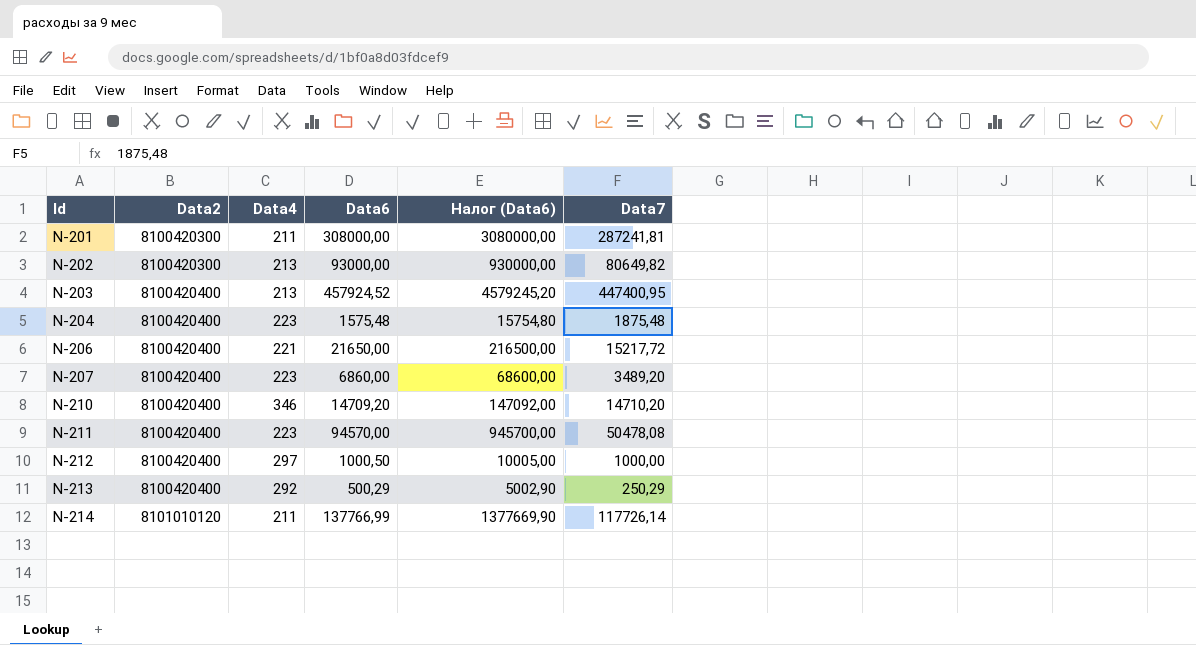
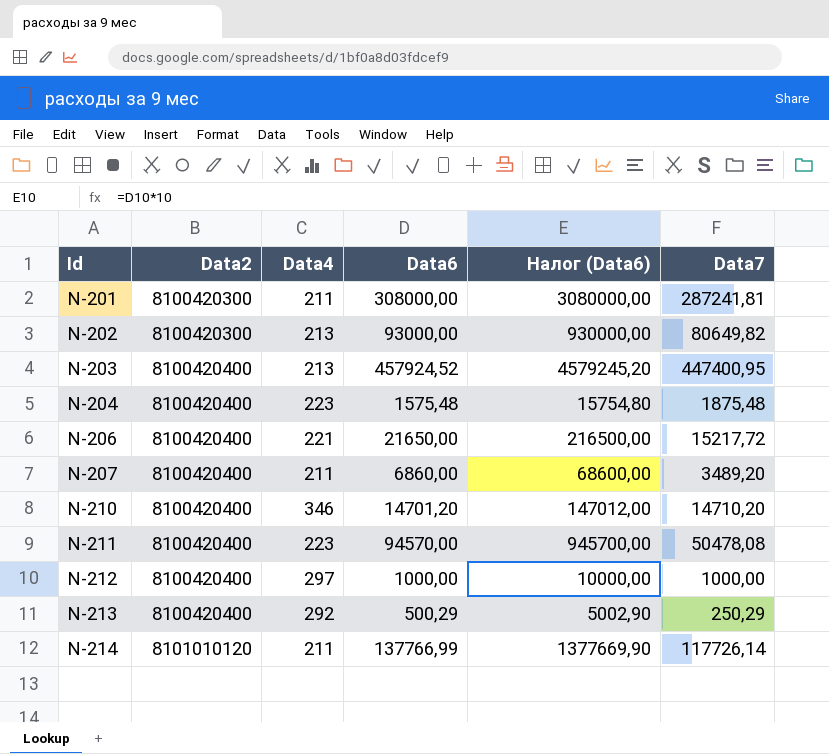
N-207 | Data4: 223 -> 211
N-210 | Data6: 14709,20 -> 14701,20
N-210 | Налог (Data6): 147092,00 -> 147012,00
N-212 | Data6: 1000,50 -> 1000,00
N-212 | Налог (Data6): 10005,00 -> 10000,00

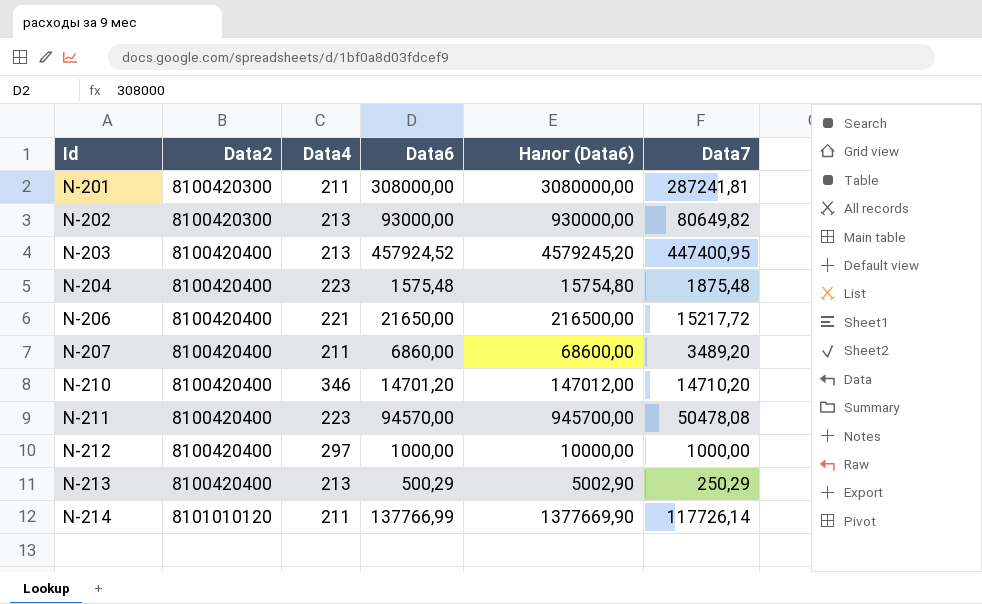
N-213 | Data4: 292 -> 213

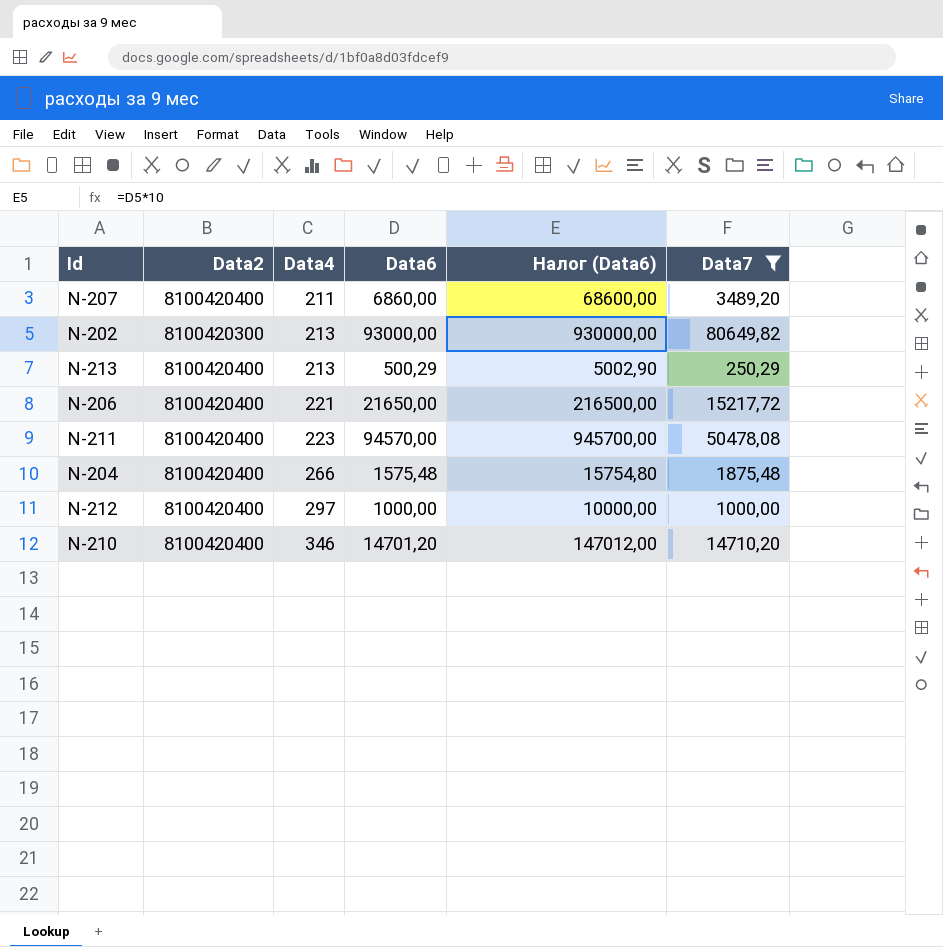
filter: none -> Data7 <= 80649,82
row order: Id ascending -> Data4 ascending
N-204 | Data4: 223 -> 266

